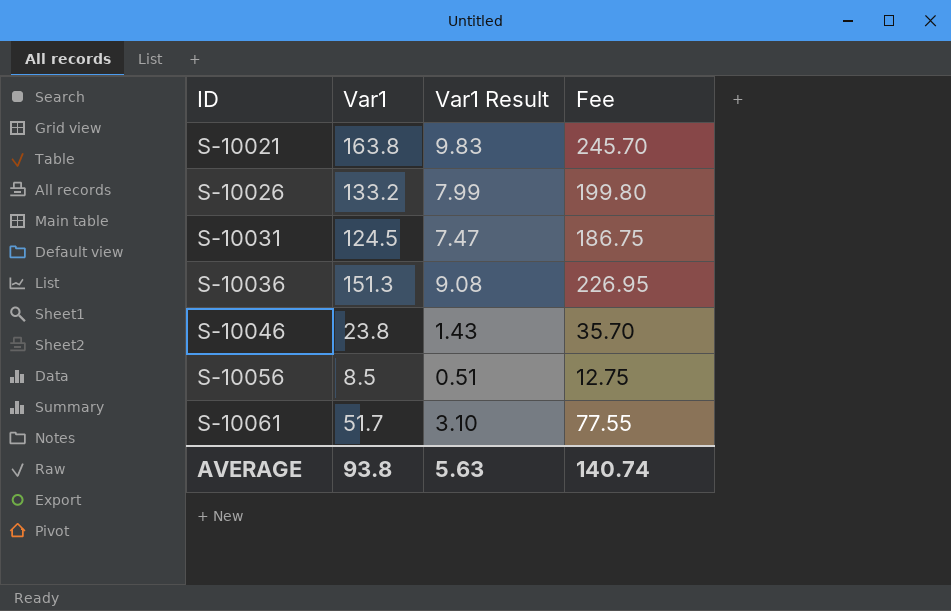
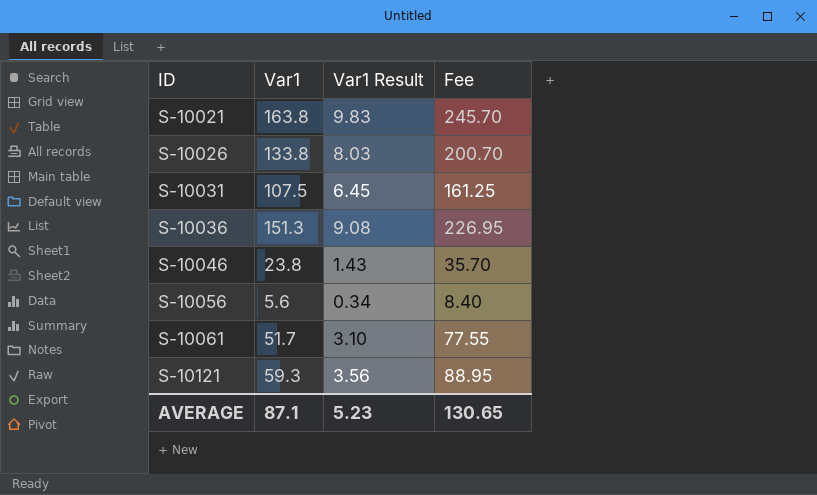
S-10026 | Var1: 133.2 -> 133.8
S-10026 | Var1 Result: 7.99 -> 8.03
S-10026 | Fee: 199.80 -> 200.70
S-10031 | Var1: 124.5 -> 107.5
S-10031 | Var1 Result: 7.47 -> 6.45
S-10031 | Fee: 186.75 -> 161.25
S-10056 | Var1: 8.5 -> 5.6
S-10056 | Var1 Result: 0.51 -> 0.34
S-10056 | Fee: 12.75 -> 8.40
row S-10121: none -> 59.3 | 3.56 | 88.95
AVERAGE | Var1: 93.8 -> 87.1
AVERAGE | Var1 Result: 5.63 -> 5.23
AVERAGE | Fee: 140.74 -> 130.65

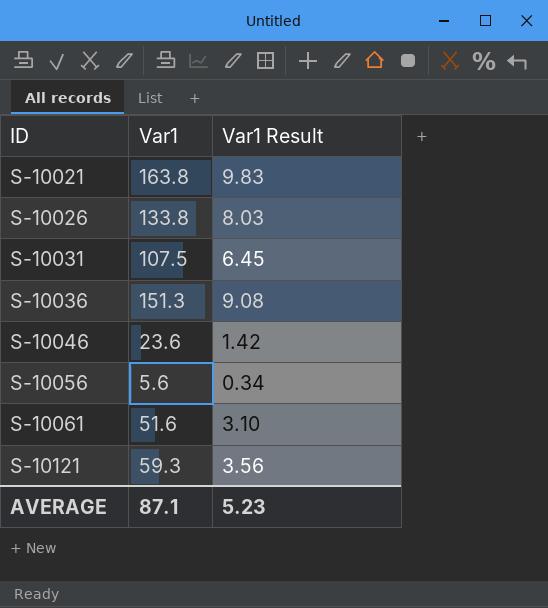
column Fee | formula: [Var1] * 1.5 -> none
S-10046 | Var1: 23.8 -> 23.6
S-10046 | Var1 Result: 1.43 -> 1.42
S-10061 | Var1: 51.7 -> 51.6

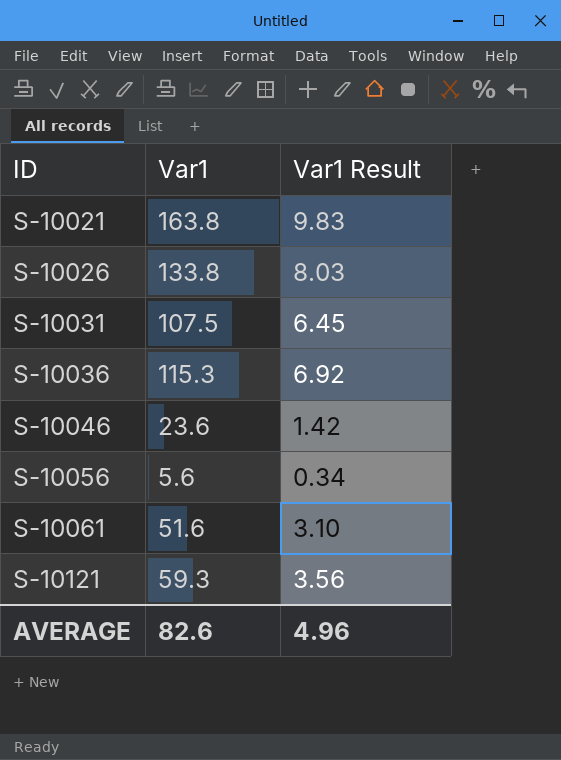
S-10036 | Var1: 151.3 -> 115.3
S-10036 | Var1 Result: 9.08 -> 6.92
AVERAGE | Var1: 87.1 -> 82.6
AVERAGE | Var1 Result: 5.23 -> 4.96

